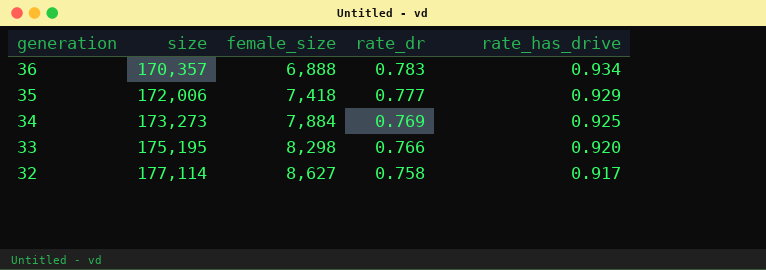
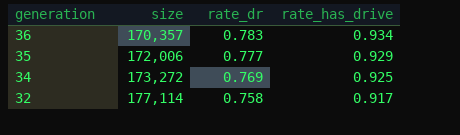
column female_size | position: 3 -> none
row 33: 175,195 | 8,298 | 0.766 | 0.920 -> none
34 | size: 173,273 -> 173,272

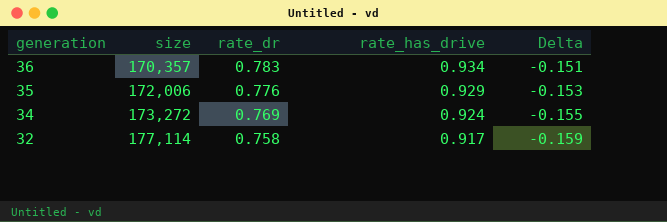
column Delta | formula: none -> [rate_dr] - [rate_has_drive]
35 | rate_dr: 0.777 -> 0.776
34 | rate_has_drive: 0.925 -> 0.924

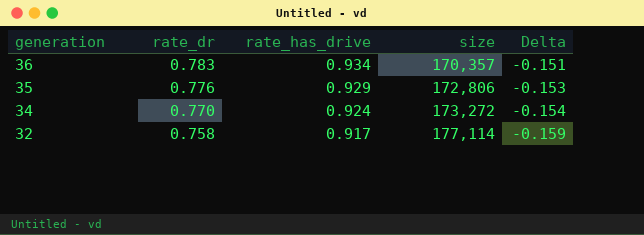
column size | position: 2 -> 4
35 | size: 172,006 -> 172,806
34 | rate_dr: 0.769 -> 0.770
34 | Delta: -0.155 -> -0.154

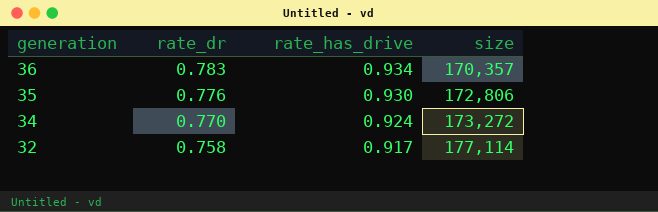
column Delta | formula: [rate_dr] - [rate_has_drive] -> none
35 | rate_has_drive: 0.929 -> 0.930

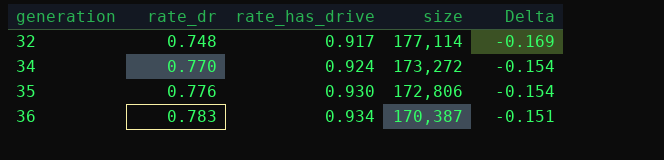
row order: generation descending -> generation ascending
column Delta | formula: none -> [rate_dr] - [rate_has_drive]
32 | rate_dr: 0.758 -> 0.748
36 | size: 170,357 -> 170,387

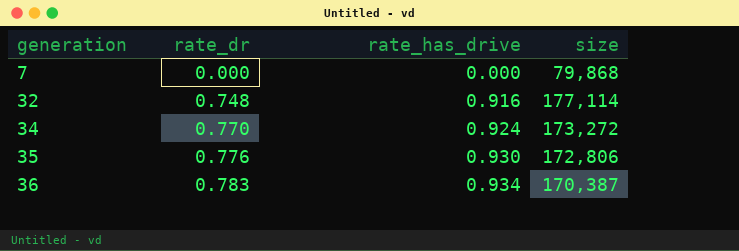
column Delta | formula: [rate_dr] - [rate_has_drive] -> none
row 7: none -> 0.000 | 0.000 | 79,868
32 | rate_has_drive: 0.917 -> 0.916

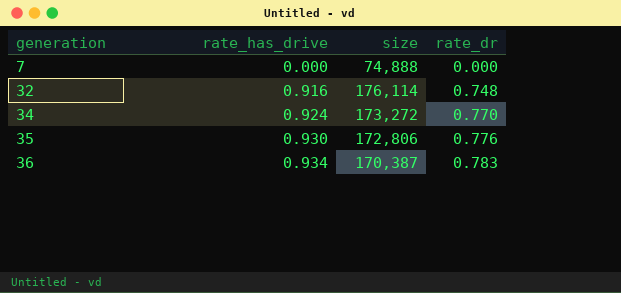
column rate_dr | position: 2 -> 4
7 | size: 79,868 -> 74,888
32 | size: 177,114 -> 176,114

